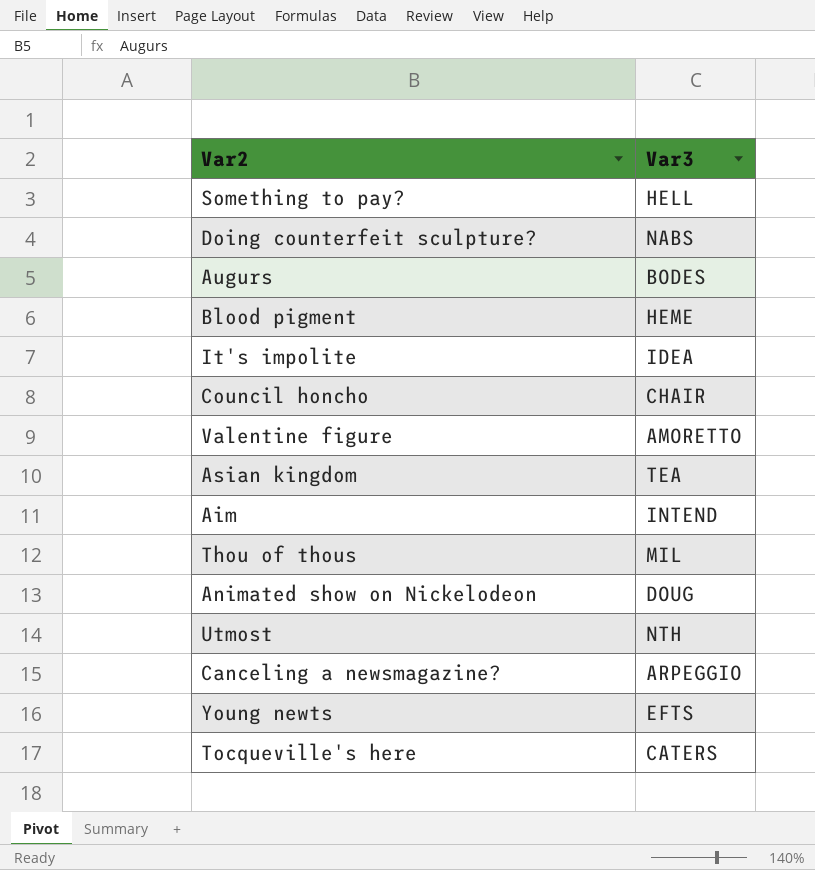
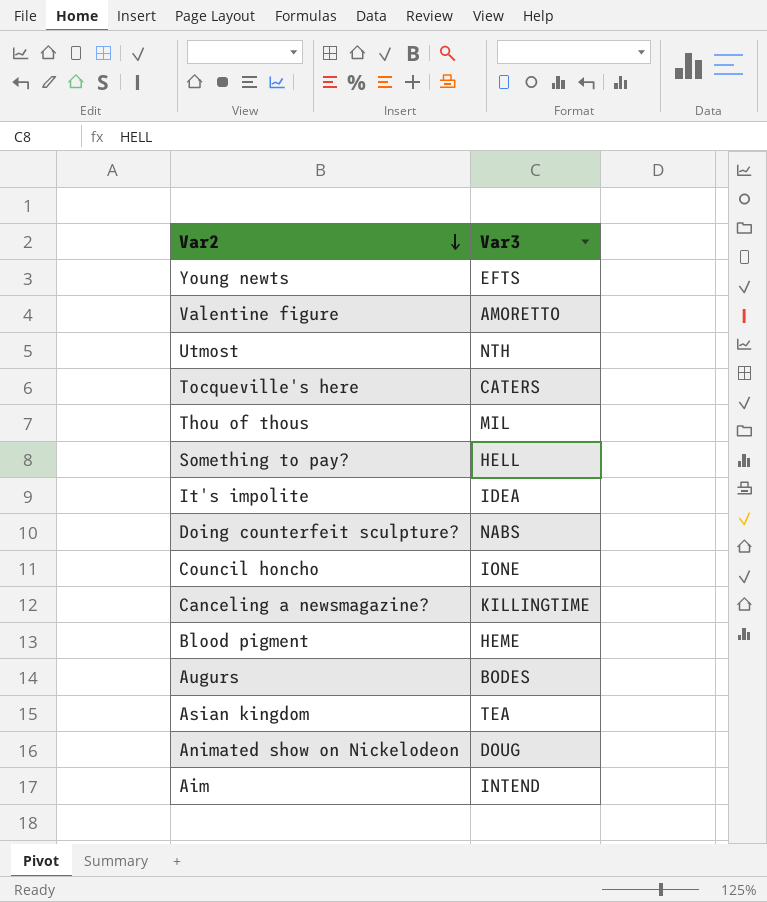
row order: none -> Var2 descending
Council honcho | Var3: CHAIR -> IONE
Canceling a newsmagazine? | Var3: ARPEGGIO -> KILLINGTIME

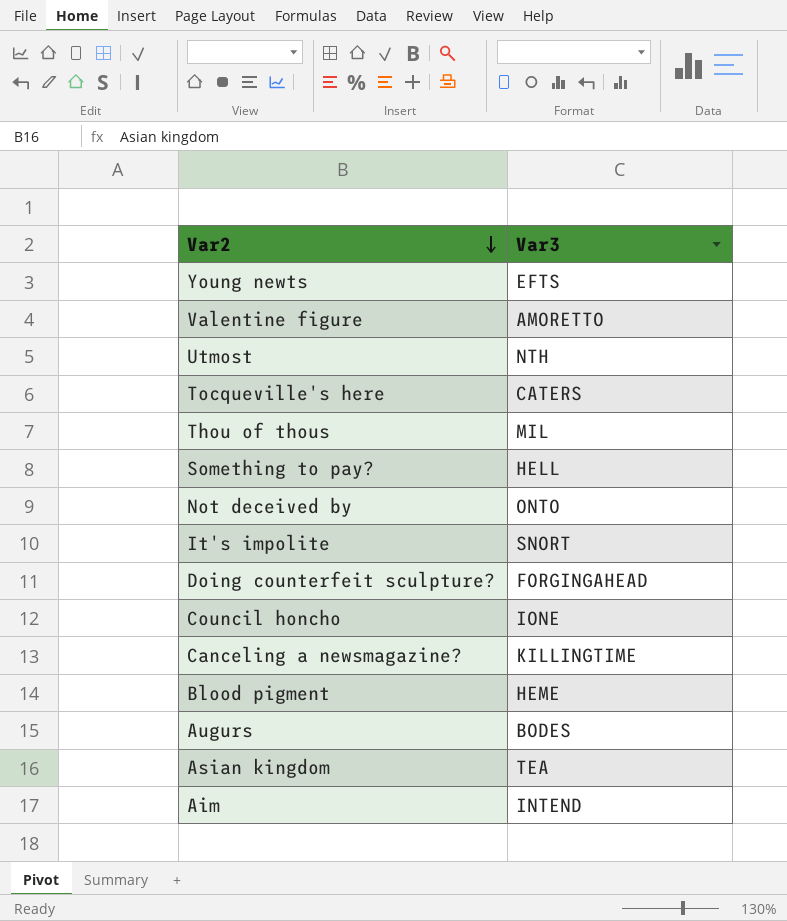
row Animated show on Nickelodeon: DOUG -> none
row Not deceived by: none -> ONTO
It's impolite | Var3: IDEA -> SNORT
Doing counterfeit sculpture? | Var3: NABS -> FORGINGAHEAD

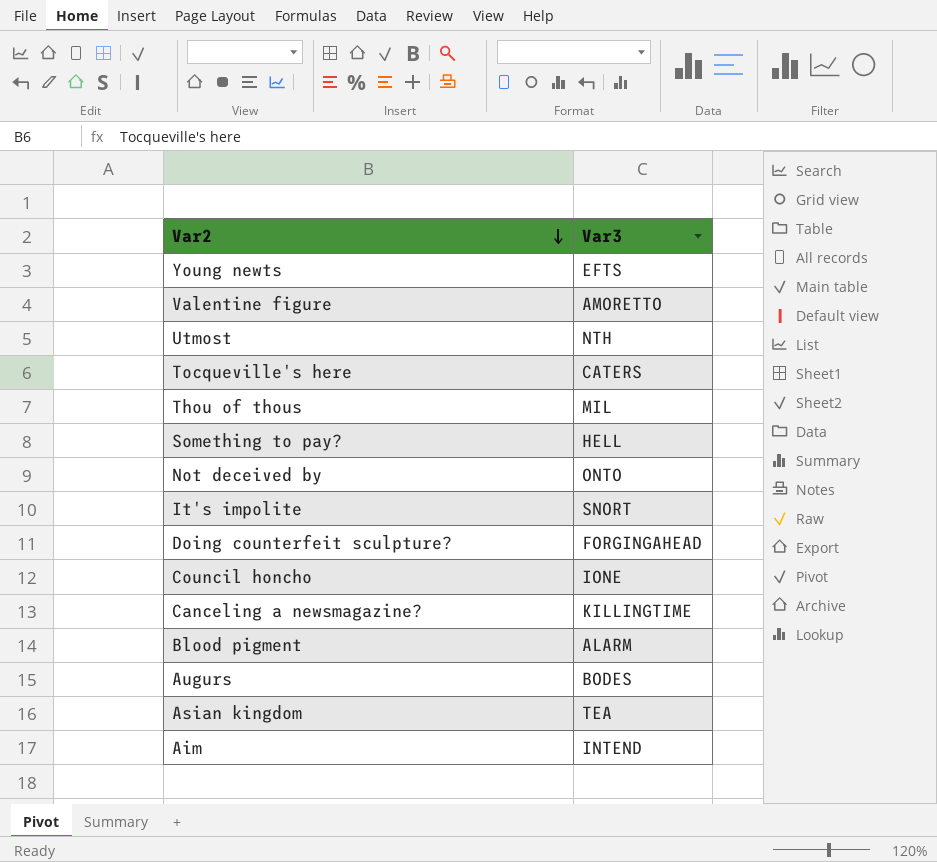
Blood pigment | Var3: HEME -> ALARM

